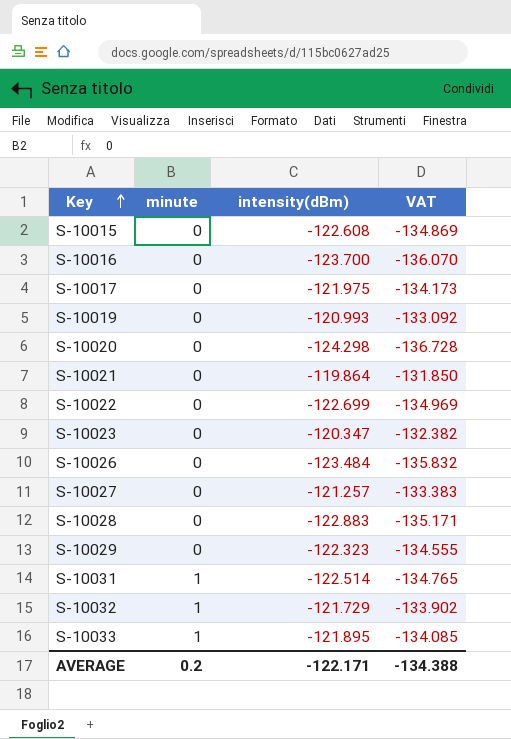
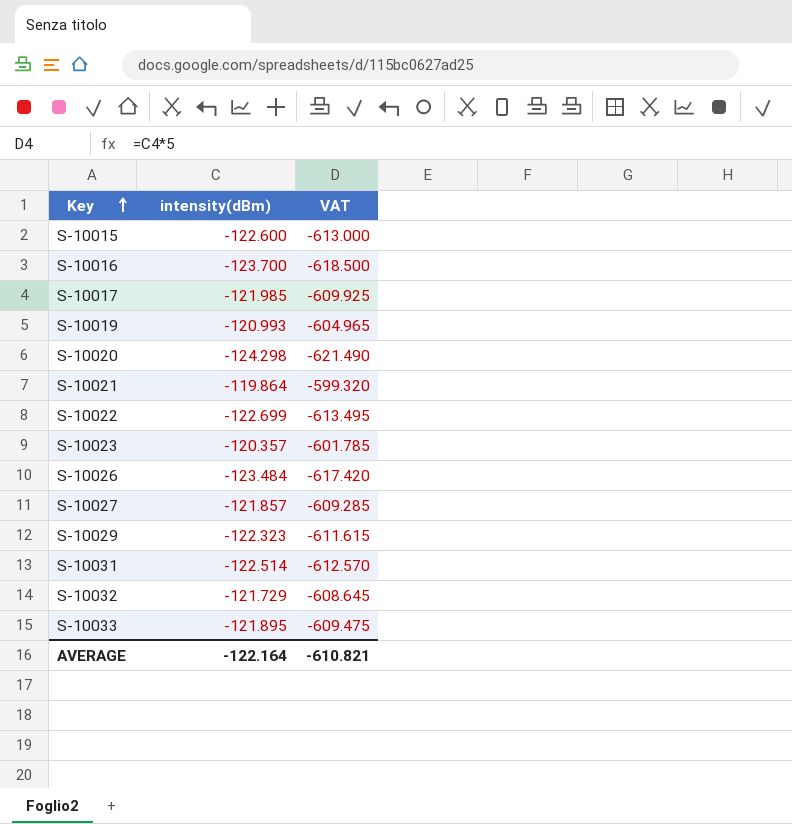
column minute | position: 2 -> none
column VAT | formula: [intensity(dBm)] * 1.1 -> [intensity(dBm)] * 5
row S-10028: 0 | -122.883 | -135.171 -> none
S-10015 | intensity(dBm): -122.608 -> -122.600
S-10017 | intensity(dBm): -121.975 -> -121.985
S-10023 | intensity(dBm): -120.347 -> -120.357
S-10027 | intensity(dBm): -121.257 -> -121.857
AVERAGE | intensity(dBm): -122.171 -> -122.164
AVERAGE | VAT: -134.388 -> -610.821

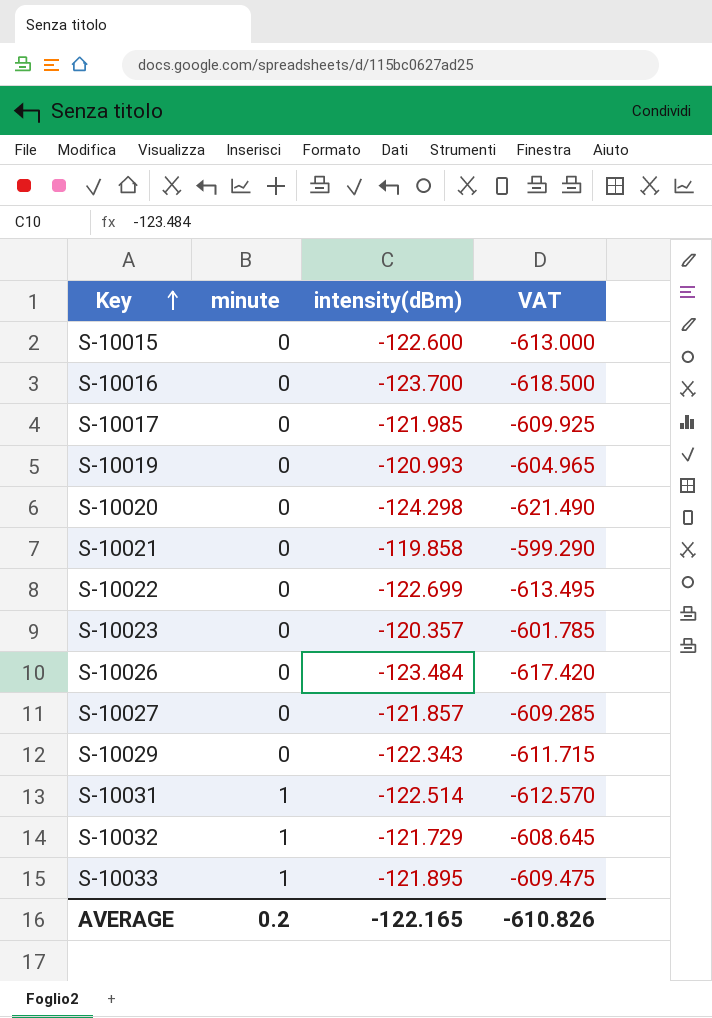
column minute | position: none -> 2
S-10021 | intensity(dBm): -119.864 -> -119.858
S-10021 | VAT: -599.320 -> -599.290
S-10029 | intensity(dBm): -122.323 -> -122.343
S-10029 | VAT: -611.615 -> -611.715
AVERAGE | intensity(dBm): -122.164 -> -122.165
AVERAGE | VAT: -610.821 -> -610.826

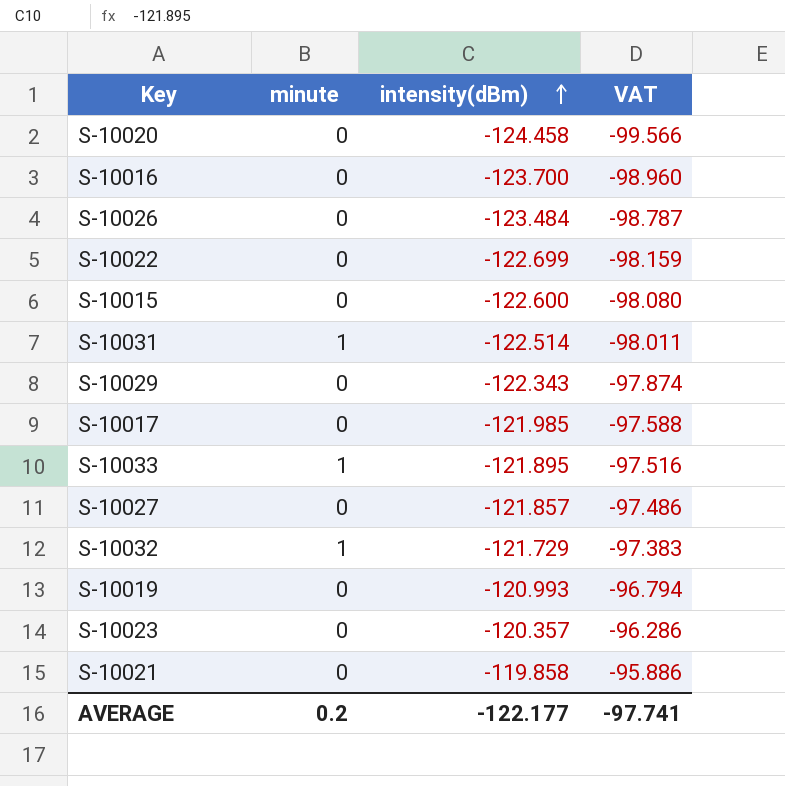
row order: Key ascending -> intensity(dBm) ascending
column VAT | formula: [intensity(dBm)] * 5 -> [intensity(dBm)] * 0.8
S-10020 | intensity(dBm): -124.298 -> -124.458
AVERAGE | intensity(dBm): -122.165 -> -122.177
AVERAGE | VAT: -610.826 -> -97.741

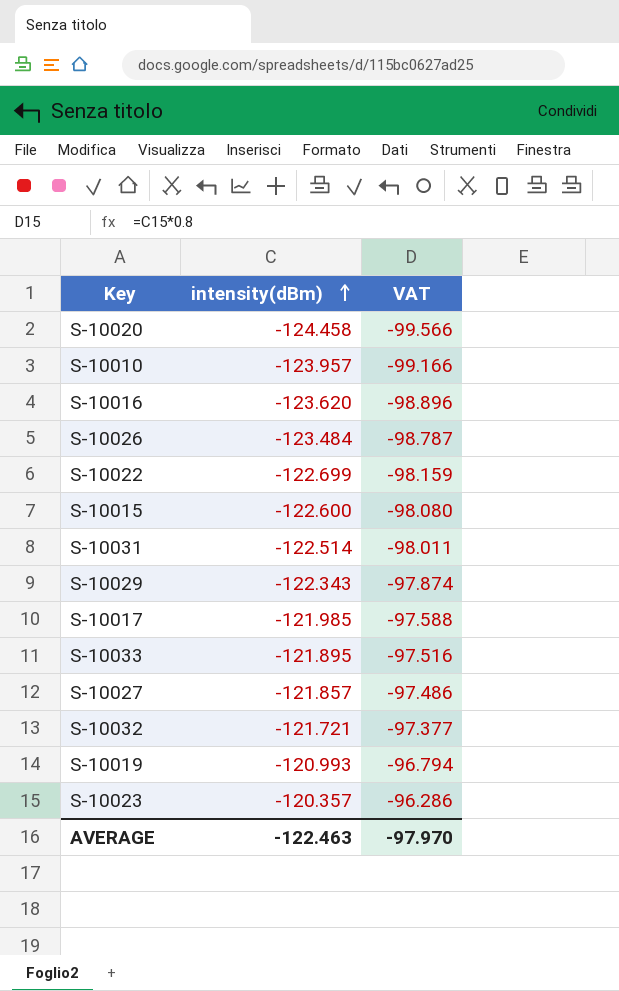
column minute | position: 2 -> none
row S-10021: 0 | -119.858 | -95.886 -> none
row S-10010: none -> -123.957 | -99.166
S-10016 | intensity(dBm): -123.700 -> -123.620
S-10016 | VAT: -98.960 -> -98.896
S-10032 | intensity(dBm): -121.729 -> -121.721
S-10032 | VAT: -97.383 -> -97.377
AVERAGE | intensity(dBm): -122.177 -> -122.463
AVERAGE | VAT: -97.741 -> -97.970

